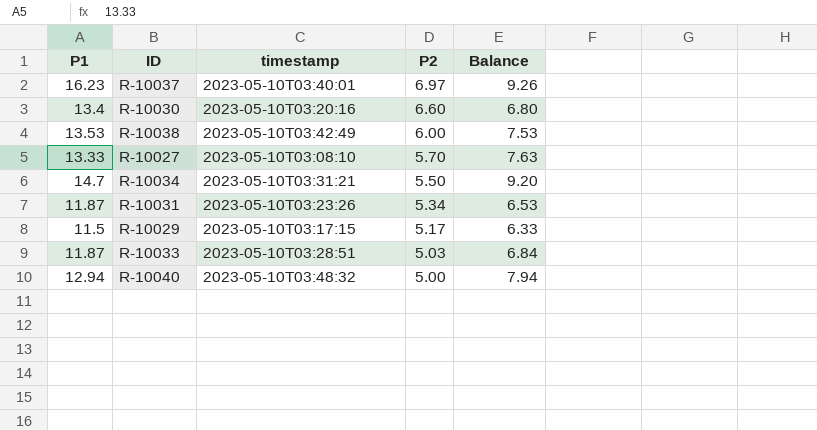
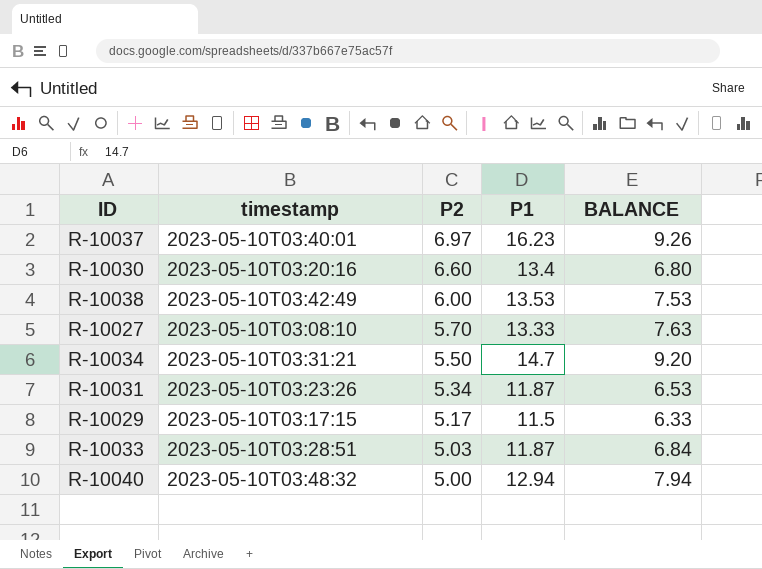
column P1 | position: 1 -> 4
column name: Balance -> BALANCE

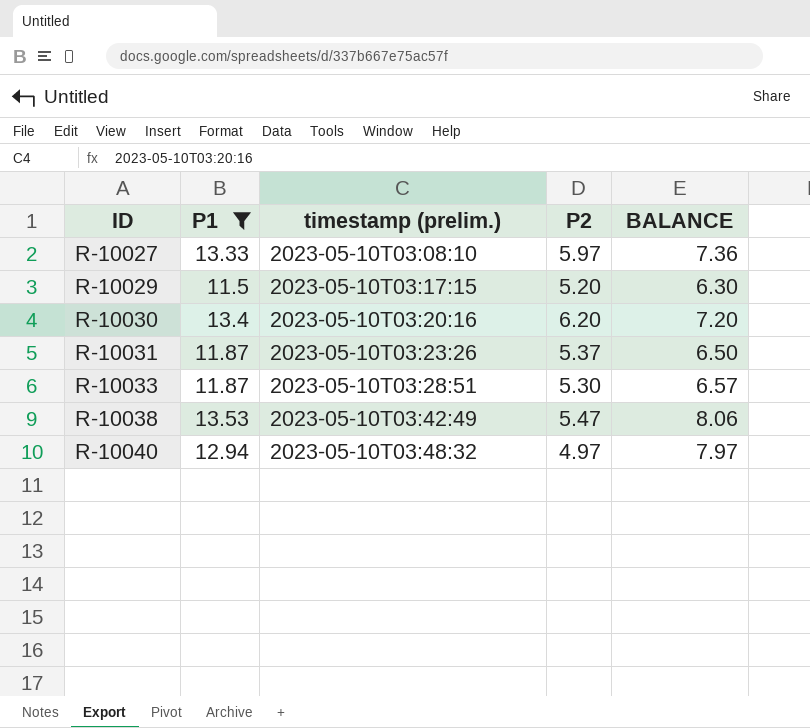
filter: none -> P1 <= 13.53
row order: P2 descending -> ID ascending
column P1 | position: 4 -> 2
column name: timestamp -> timestamp (prelim.)
R-10027 | P2: 5.70 -> 5.97
R-10027 | BALANCE: 7.63 -> 7.36
R-10029 | P2: 5.17 -> 5.20
R-10029 | BALANCE: 6.33 -> 6.30
R-10030 | P2: 6.60 -> 6.20
R-10030 | BALANCE: 6.80 -> 7.20
R-10031 | P2: 5.34 -> 5.37
R-10031 | BALANCE: 6.53 -> 6.50
R-10033 | P2: 5.03 -> 5.30
R-10033 | BALANCE: 6.84 -> 6.57
R-10038 | P2: 6.00 -> 5.47
R-10038 | BALANCE: 7.53 -> 8.06
R-10040 | P2: 5.00 -> 4.97
R-10040 | BALANCE: 7.94 -> 7.97

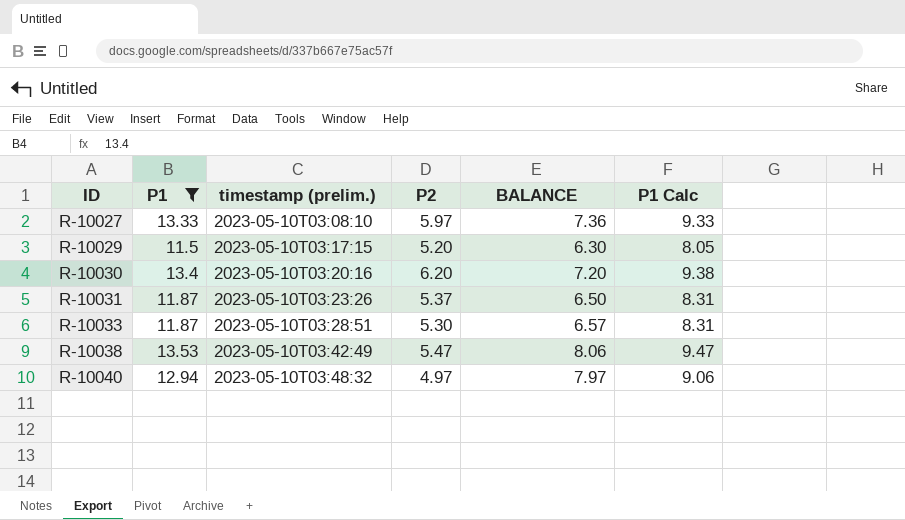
column P1 Calc | formula: none -> [P1] * 0.7

